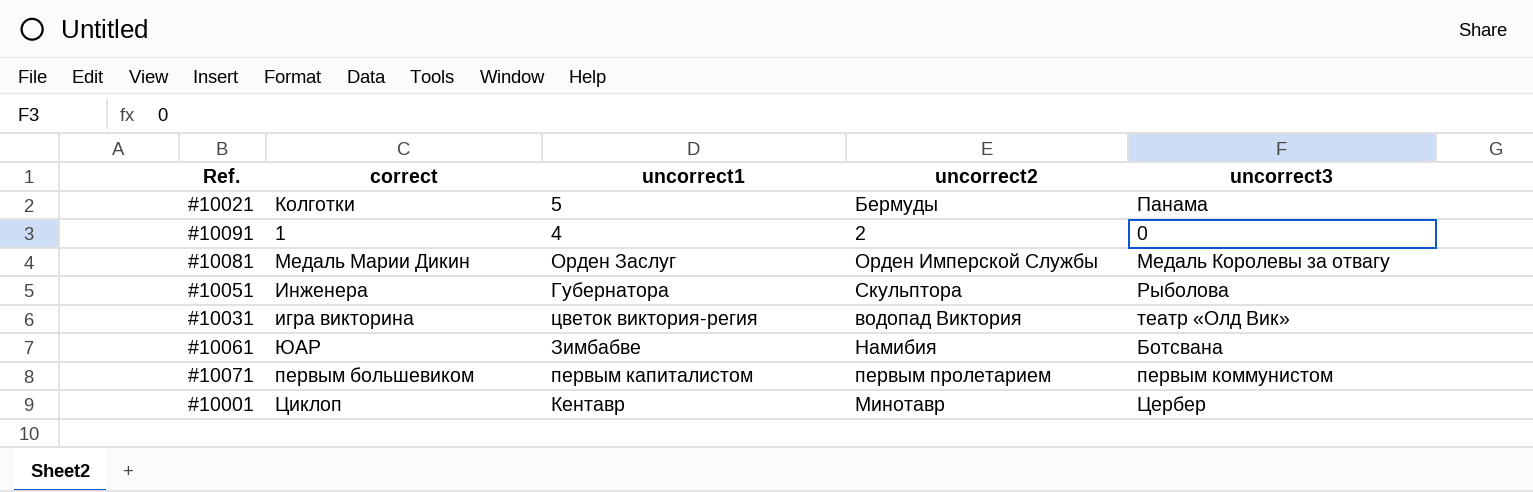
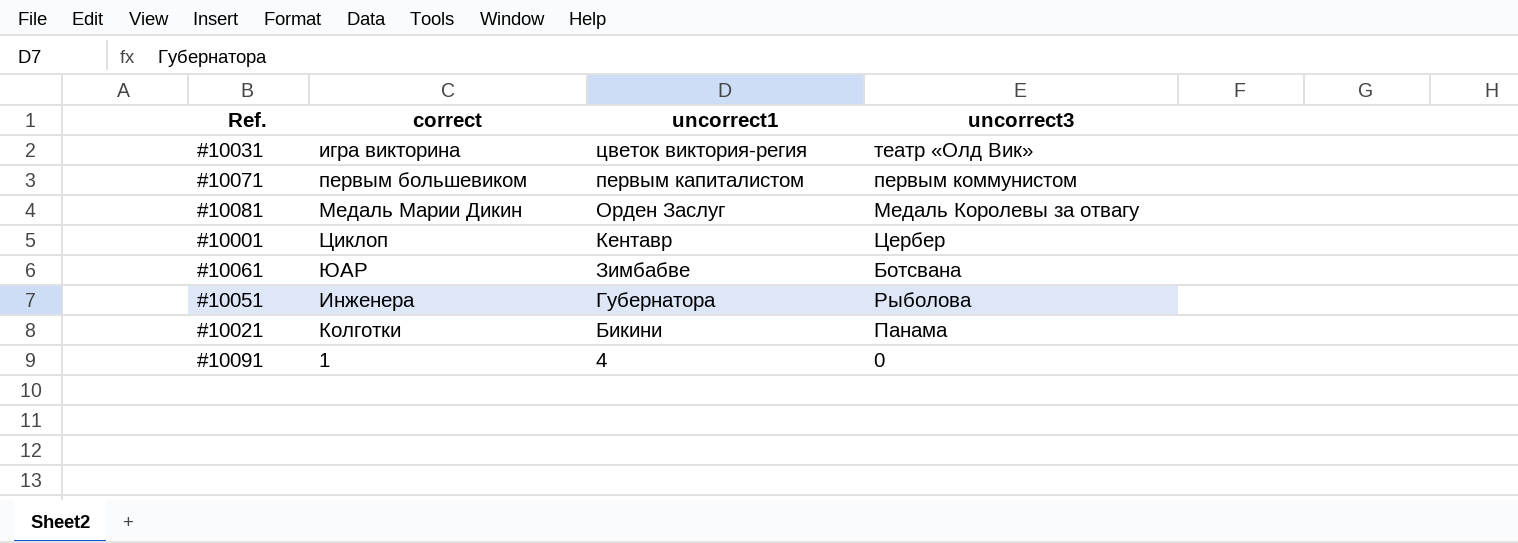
row order: none -> uncorrect1 descending
column uncorrect2 | position: 4 -> none
#10021 | uncorrect1: 5 -> Бикини

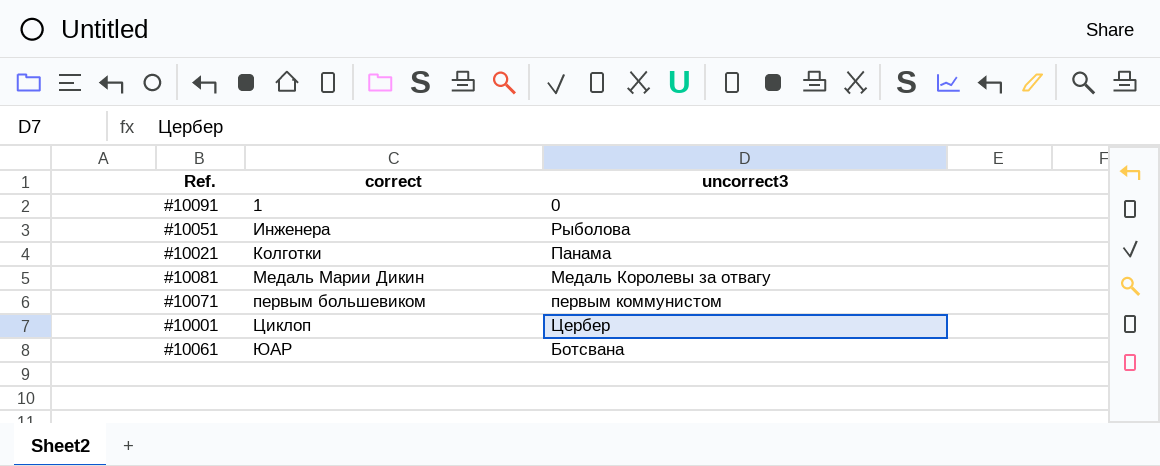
row order: uncorrect1 descending -> correct ascending
column uncorrect1 | position: 3 -> none
row #10031: игра викторина | цветок виктория-регия | театр «Олд Вик» -> none

